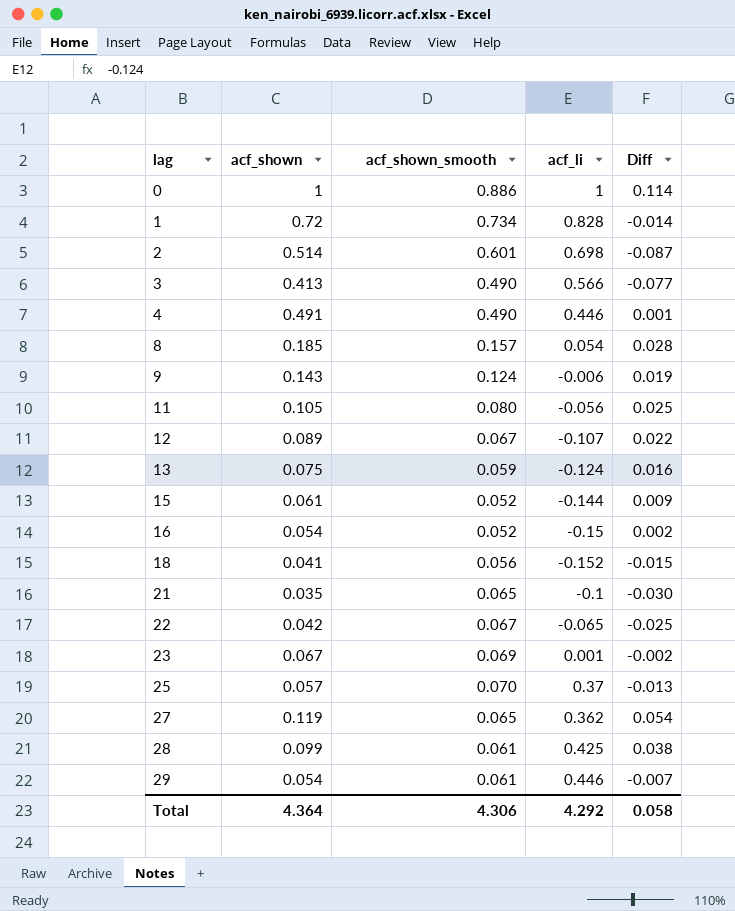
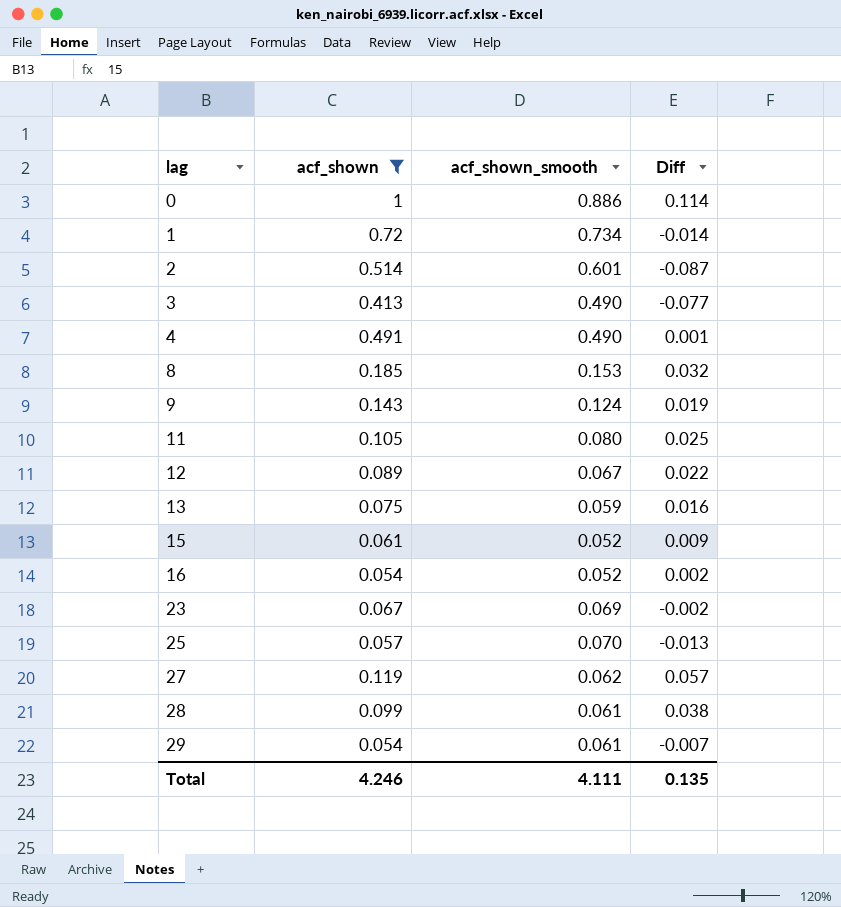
filter: none -> acf_shown >= 0.054
column acf_li | position: 4 -> none
8 | acf_shown_smooth: 0.157 -> 0.153
8 | Diff: 0.028 -> 0.032
27 | acf_shown_smooth: 0.065 -> 0.062
27 | Diff: 0.054 -> 0.057
Total | acf_shown: 4.364 -> 4.246
Total | acf_shown_smooth: 4.306 -> 4.111
Total | Diff: 0.058 -> 0.135

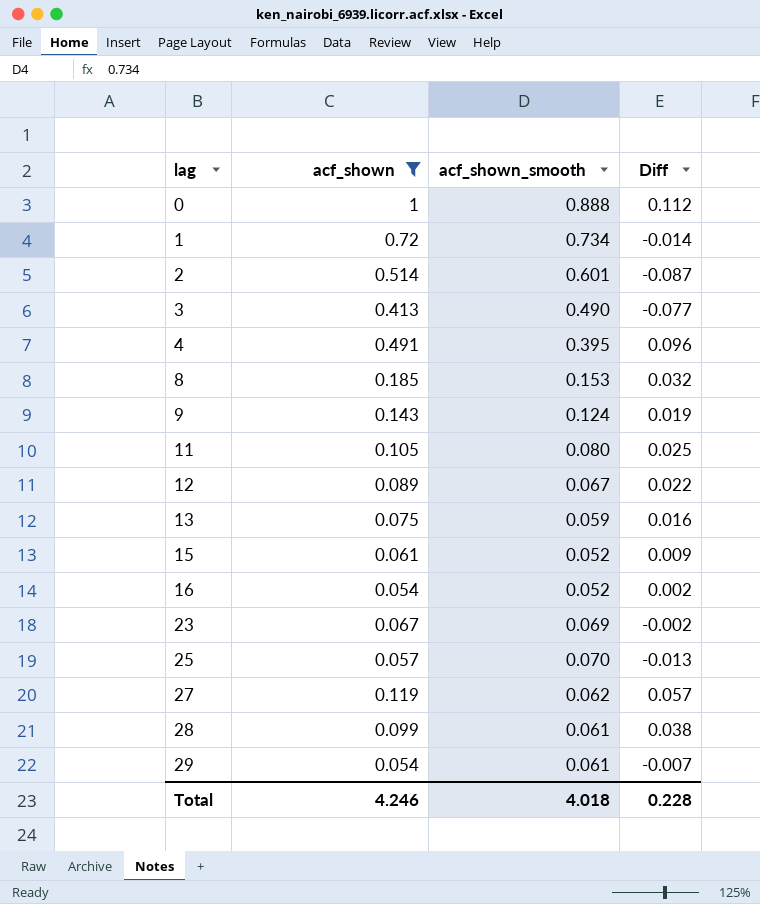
0 | acf_shown_smooth: 0.886 -> 0.888
0 | Diff: 0.114 -> 0.112
4 | acf_shown_smooth: 0.490 -> 0.395
4 | Diff: 0.001 -> 0.096
Total | acf_shown_smooth: 4.111 -> 4.018
Total | Diff: 0.135 -> 0.228

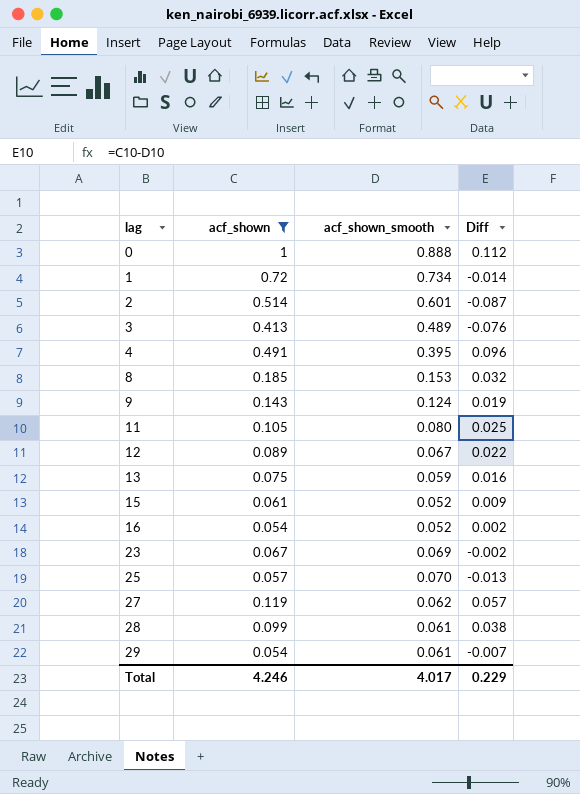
3 | acf_shown_smooth: 0.490 -> 0.489
3 | Diff: -0.077 -> -0.076
Total | acf_shown_smooth: 4.018 -> 4.017
Total | Diff: 0.228 -> 0.229

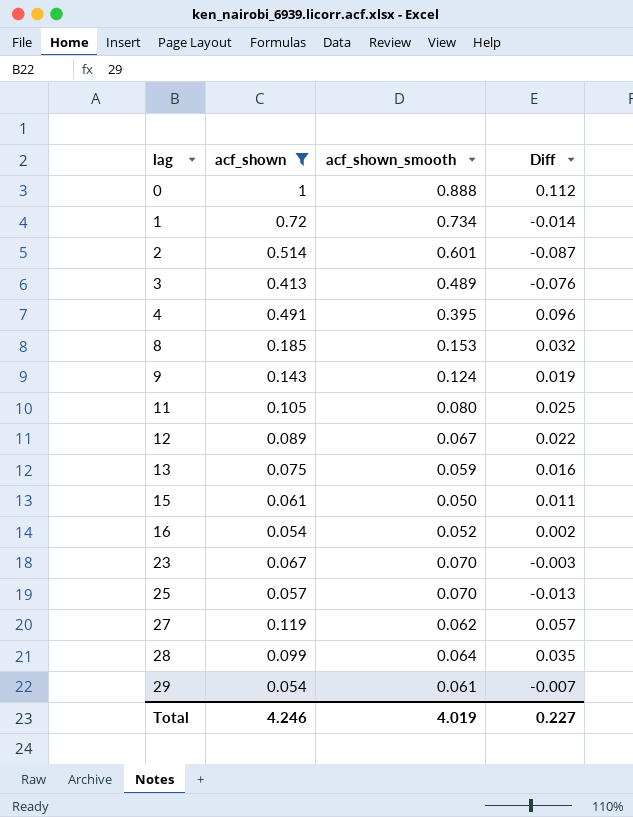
15 | acf_shown_smooth: 0.052 -> 0.050
15 | Diff: 0.009 -> 0.011
23 | acf_shown_smooth: 0.069 -> 0.070
23 | Diff: -0.002 -> -0.003
28 | acf_shown_smooth: 0.061 -> 0.064
28 | Diff: 0.038 -> 0.035
Total | acf_shown_smooth: 4.017 -> 4.019
Total | Diff: 0.229 -> 0.227

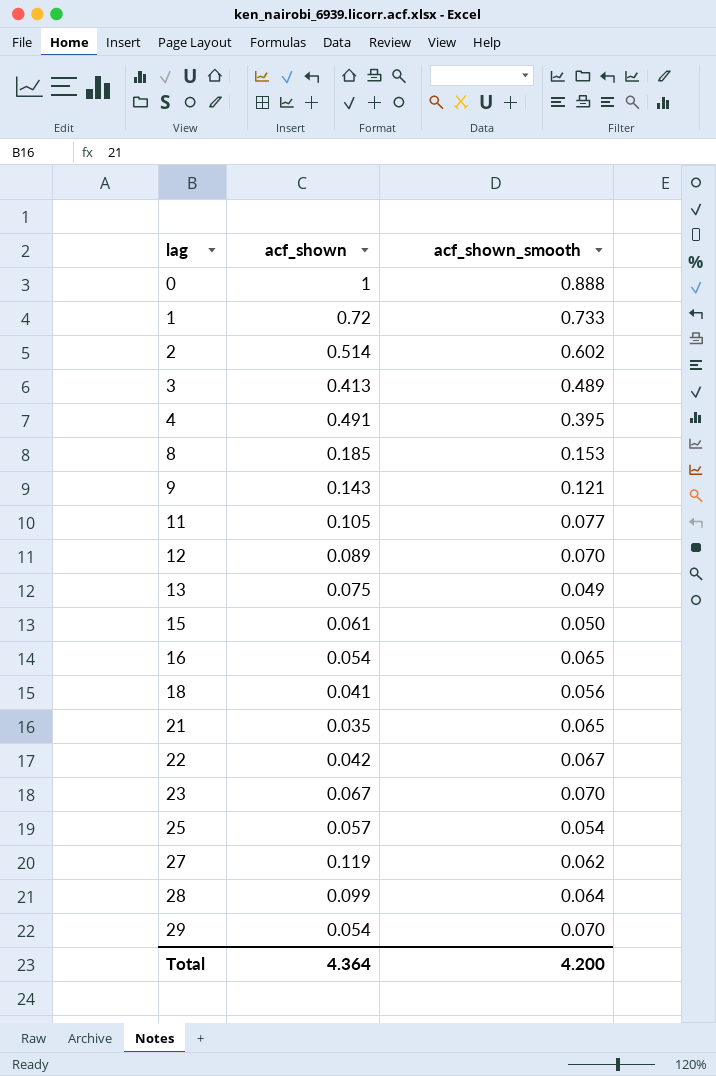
filter: acf_shown >= 0.054 -> none
column Diff | formula: [acf_shown] - [acf_shown_smooth] -> none
1 | acf_shown_smooth: 0.734 -> 0.733
2 | acf_shown_smooth: 0.601 -> 0.602
9 | acf_shown_smooth: 0.124 -> 0.121
11 | acf_shown_smooth: 0.080 -> 0.077
12 | acf_shown_smooth: 0.067 -> 0.070
13 | acf_shown_smooth: 0.059 -> 0.049
16 | acf_shown_smooth: 0.052 -> 0.065
25 | acf_shown_smooth: 0.070 -> 0.054
29 | acf_shown_smooth: 0.061 -> 0.070
Total | acf_shown: 4.246 -> 4.364
Total | acf_shown_smooth: 4.019 -> 4.200

